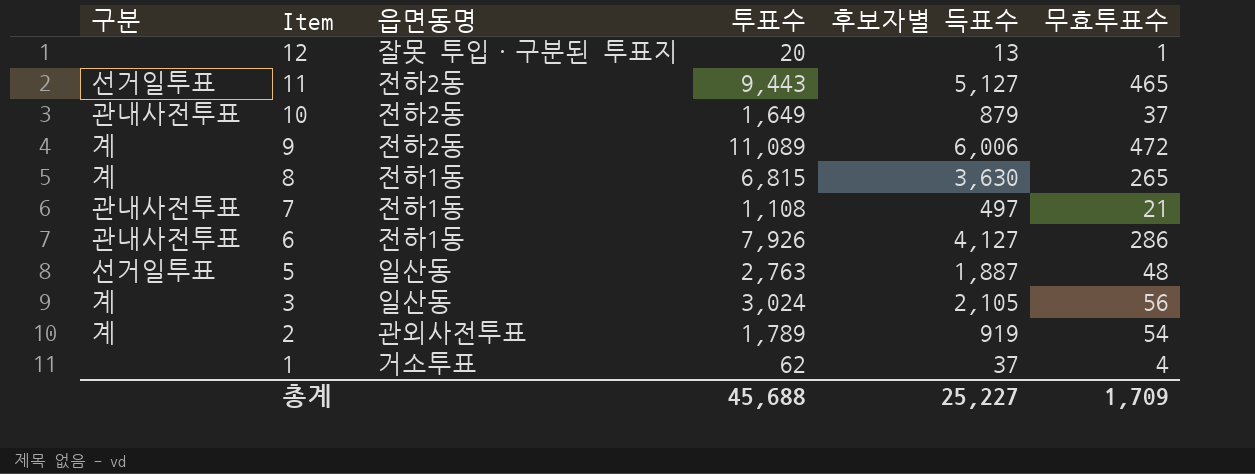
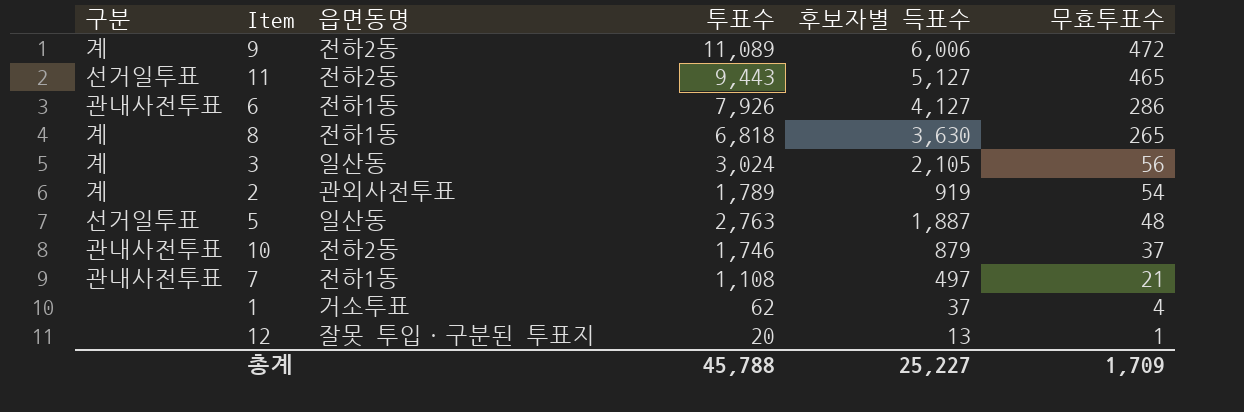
row order: Item descending -> 무효투표수 descending
8 | 투표수: 6,815 -> 6,818
10 | 투표수: 1,649 -> 1,746
총계 | 투표수: 45,688 -> 45,788

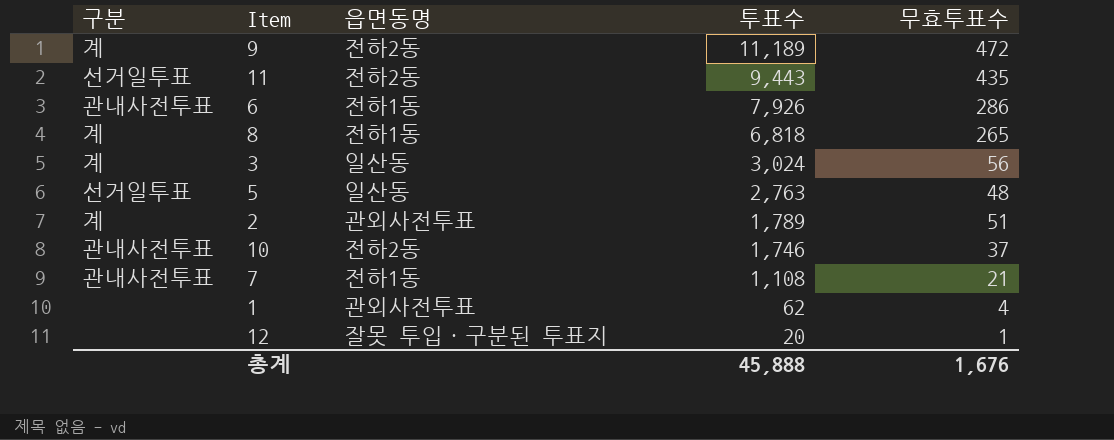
row order: 무효투표수 descending -> 투표수 descending
column 후보자별 득표수 | position: 5 -> none
9 | 투표수: 11,089 -> 11,189
11 | 무효투표수: 465 -> 435
2 | 무효투표수: 54 -> 51
1 | 읍면동명: 거소투표 -> 관외사전투표
총계 | 투표수: 45,788 -> 45,888
총계 | 무효투표수: 1,709 -> 1,676

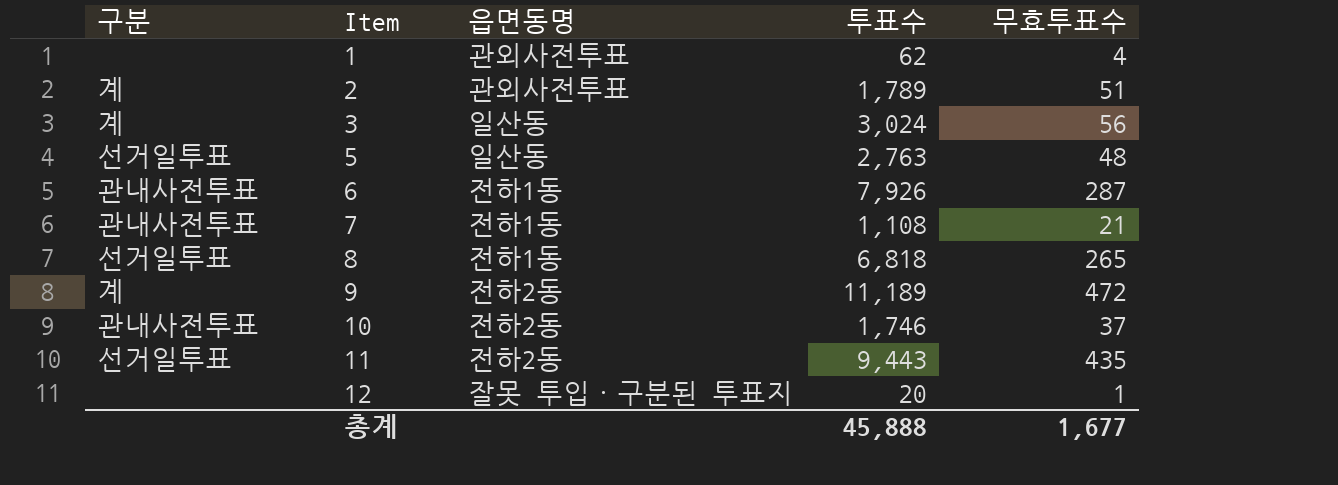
row order: 투표수 descending -> Item ascending
6 | 무효투표수: 286 -> 287
8 | 구분: 계 -> 선거일투표
총계 | 무효투표수: 1,676 -> 1,677

